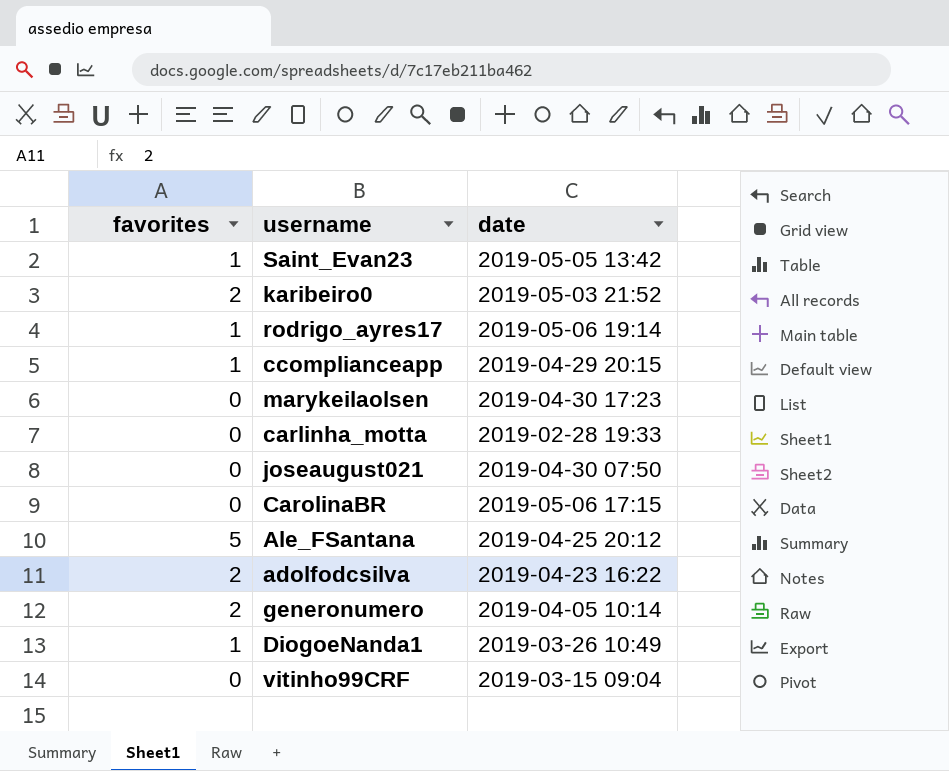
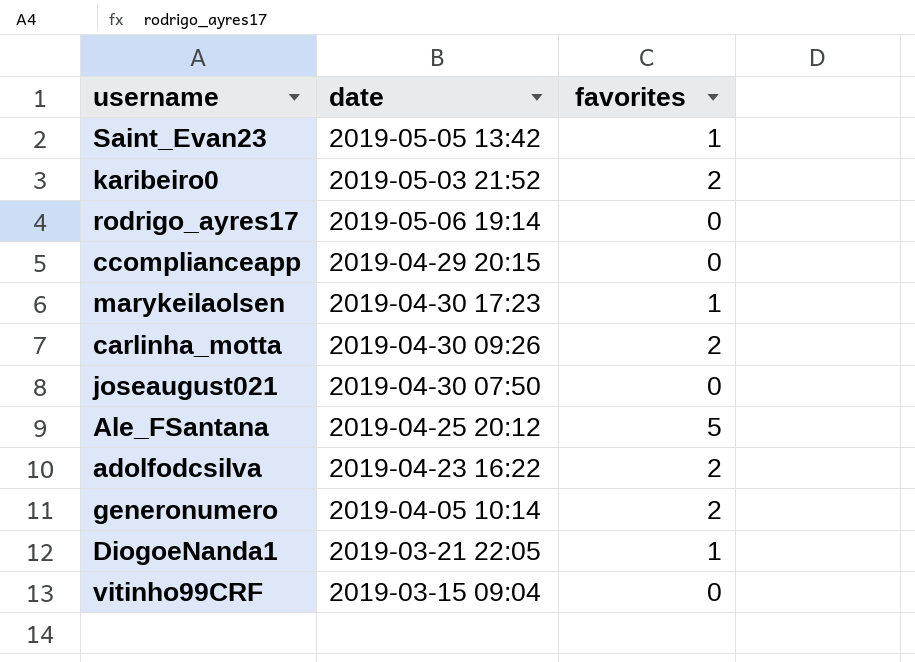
column favorites | position: 1 -> 3
row CarolinaBR: 0 | 2019-05-06 17:15 -> none
rodrigo_ayres17 | favorites: 1 -> 0
ccomplianceapp | favorites: 1 -> 0
marykeilaolsen | favorites: 0 -> 1
carlinha_motta | date: 2019-02-28 19:33 -> 2019-04-30 09:26
carlinha_motta | favorites: 0 -> 2
DiogoeNanda1 | date: 2019-03-26 10:49 -> 2019-03-21 22:05

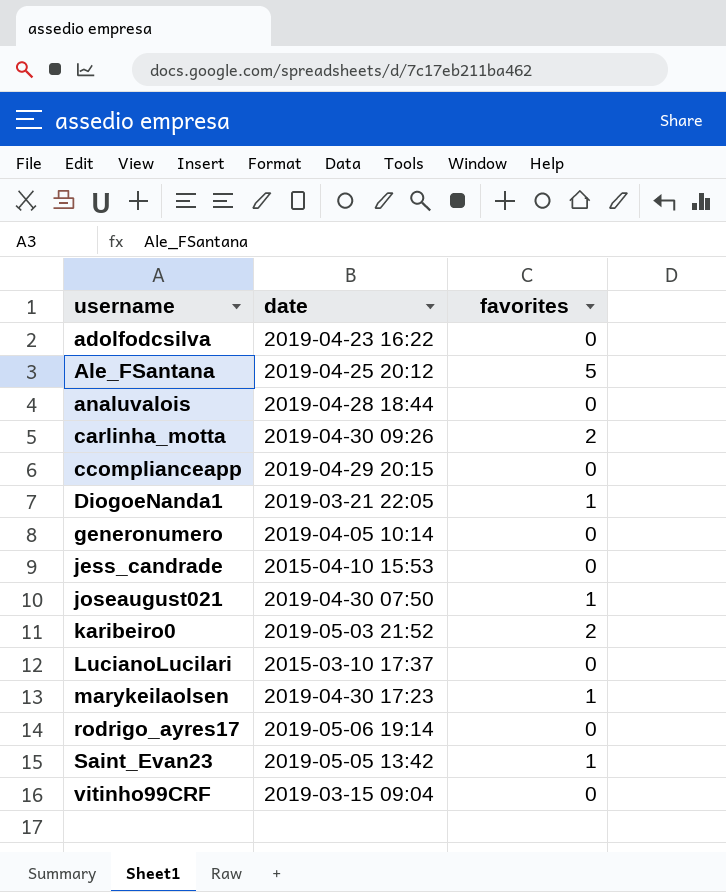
row order: none -> username ascending
adolfodcsilva | favorites: 2 -> 0
row analuvalois: none -> 2019-04-28 18:44 | 0
generonumero | favorites: 2 -> 0
row jess_candrade: none -> 2015-04-10 15:53 | 0
joseaugust021 | favorites: 0 -> 1
row LucianoLucilari: none -> 2015-03-10 17:37 | 0

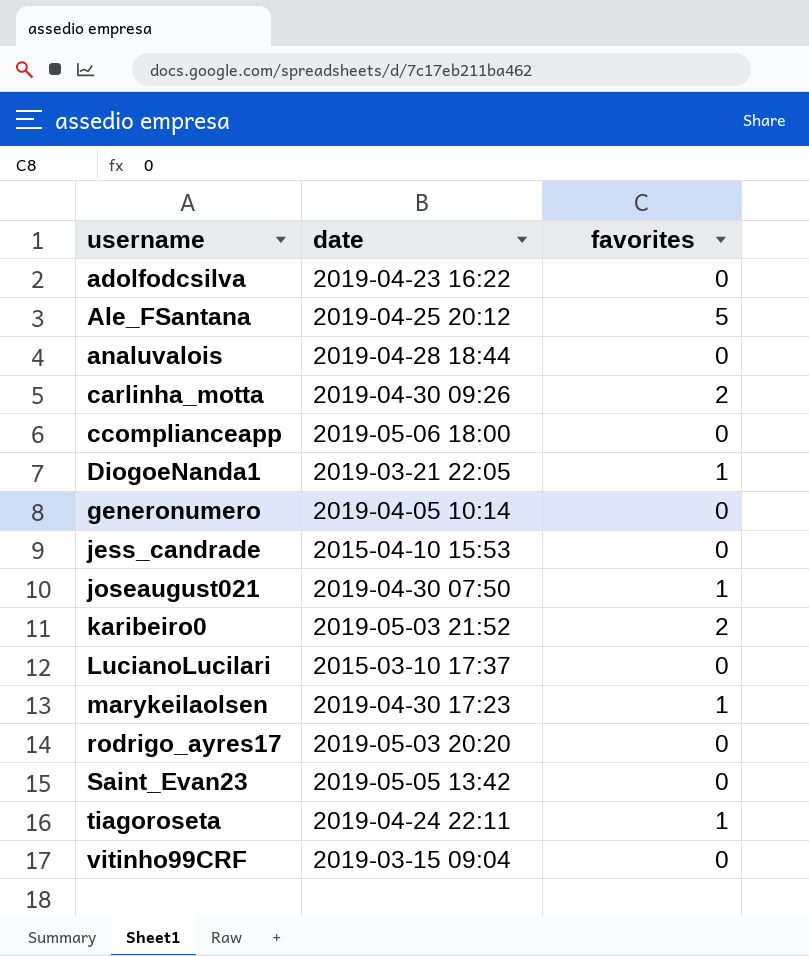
ccomplianceapp | date: 2019-04-29 20:15 -> 2019-05-06 18:00
rodrigo_ayres17 | date: 2019-05-06 19:14 -> 2019-05-03 20:20
Saint_Evan23 | favorites: 1 -> 0
row tiagoroseta: none -> 2019-04-24 22:11 | 1

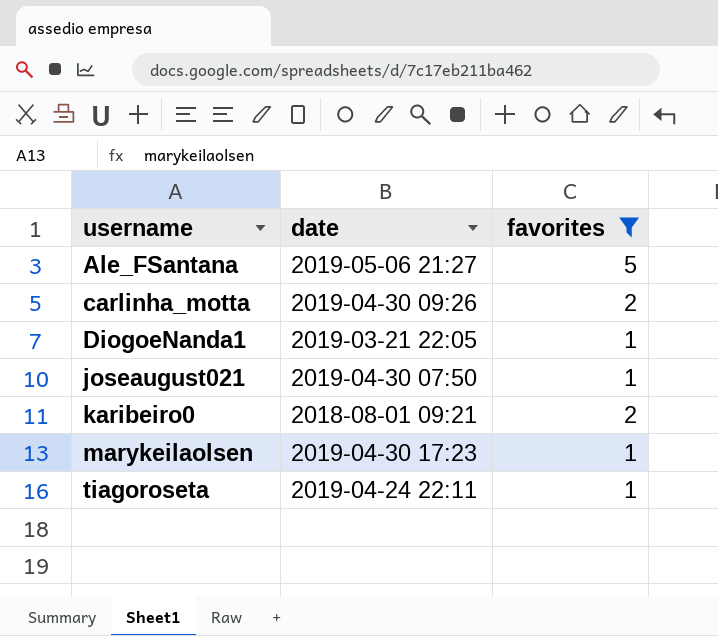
filter: none -> favorites != 0
Ale_FSantana | date: 2019-04-25 20:12 -> 2019-05-06 21:27
karibeiro0 | date: 2019-05-03 21:52 -> 2018-08-01 09:21

